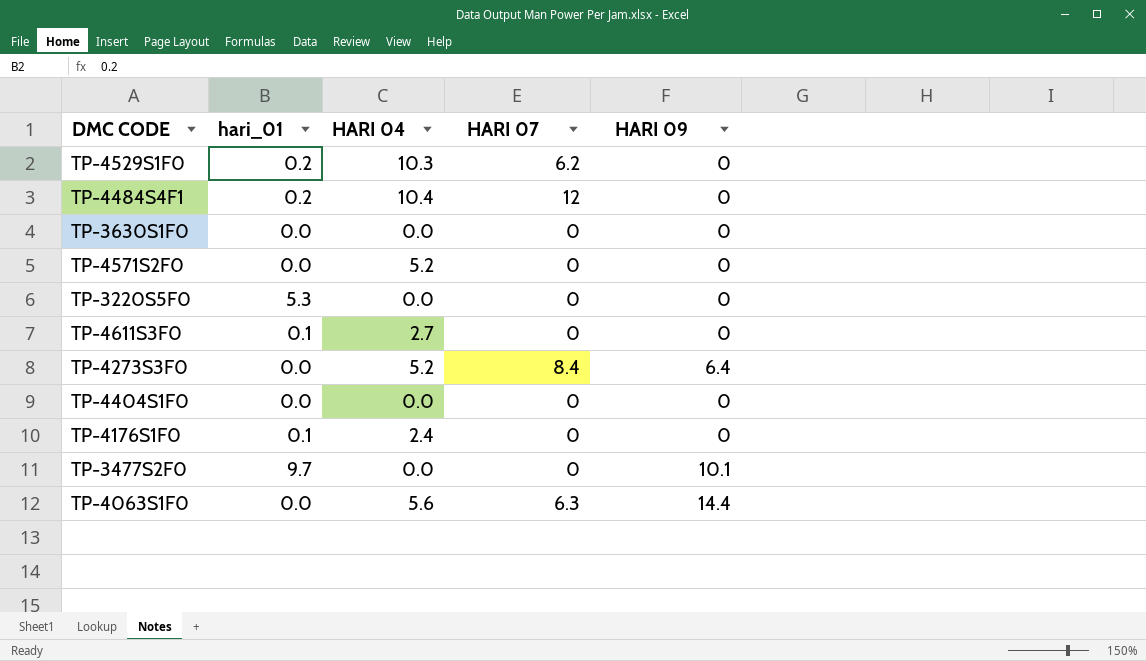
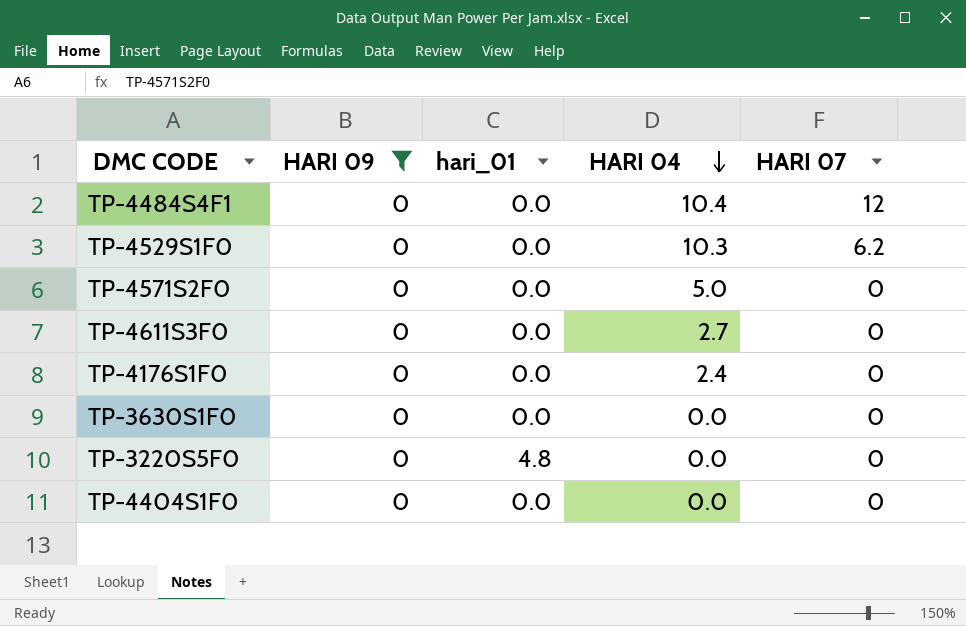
filter: none -> HARI 09 = 0
row order: none -> HARI 04 descending
column HARI 09 | position: 5 -> 2
TP-4484S4F1 | hari_01: 0.2 -> 0.0
TP-4529S1F0 | hari_01: 0.2 -> 0.0
TP-4571S2F0 | HARI 04: 5.2 -> 5.0
TP-4611S3F0 | hari_01: 0.1 -> 0.0
TP-4176S1F0 | hari_01: 0.1 -> 0.0
TP-3220S5F0 | hari_01: 5.3 -> 4.8

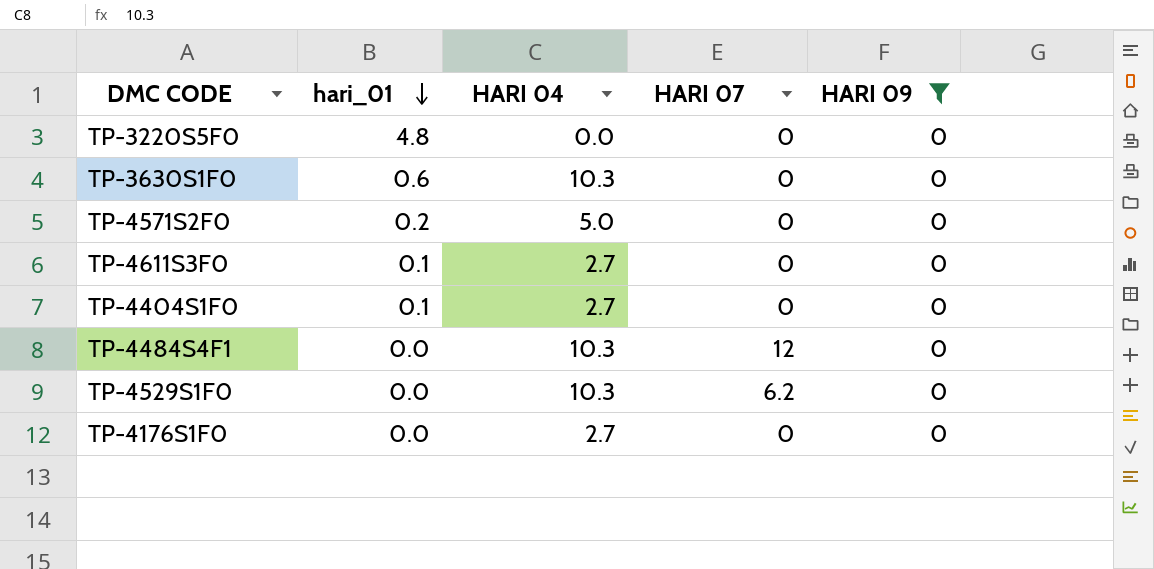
row order: HARI 04 descending -> hari_01 descending
column HARI 09 | position: 2 -> 5
TP-3630S1F0 | hari_01: 0.0 -> 0.6
TP-3630S1F0 | HARI 04: 0.0 -> 10.3
TP-4571S2F0 | hari_01: 0.0 -> 0.2
TP-4611S3F0 | hari_01: 0.0 -> 0.1
TP-4404S1F0 | hari_01: 0.0 -> 0.1
TP-4404S1F0 | HARI 04: 0.0 -> 2.7
TP-4484S4F1 | HARI 04: 10.4 -> 10.3
TP-4176S1F0 | HARI 04: 2.4 -> 2.7

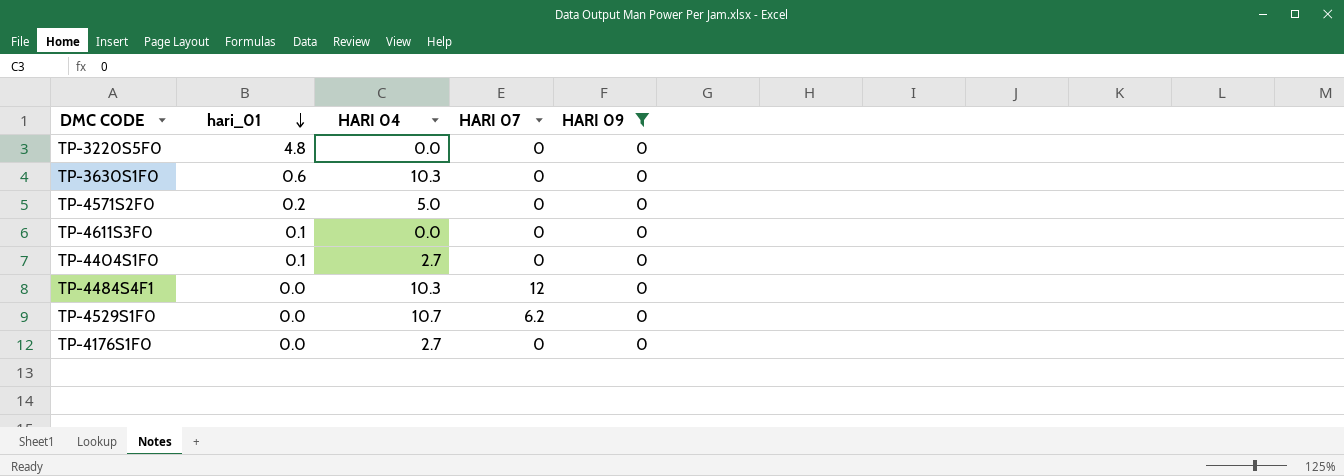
TP-4611S3F0 | HARI 04: 2.7 -> 0.0
TP-4529S1F0 | HARI 04: 10.3 -> 10.7

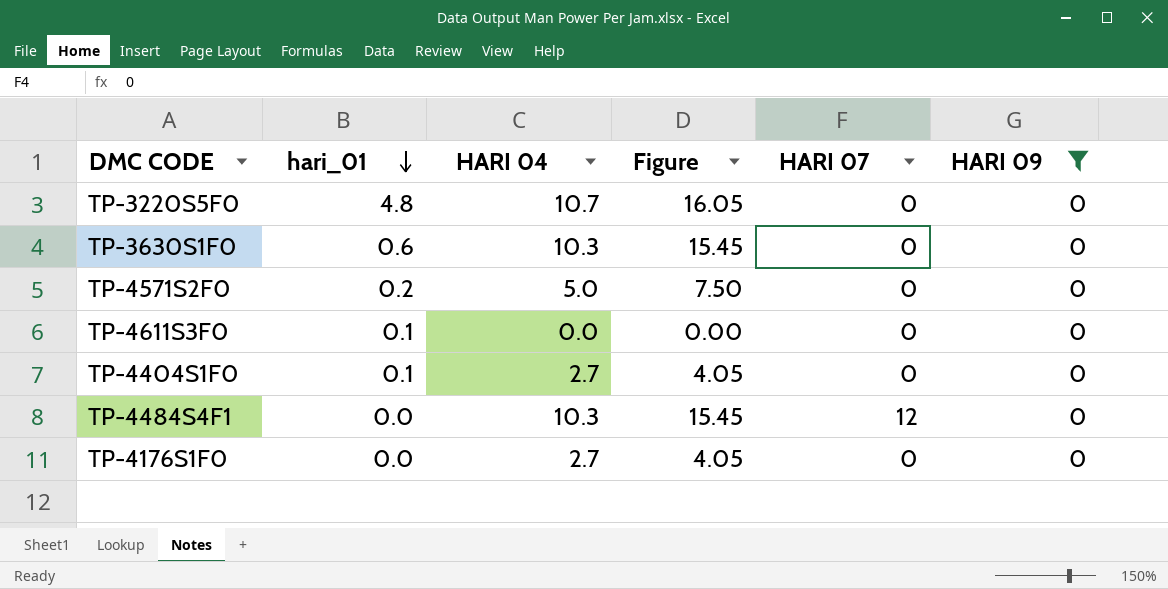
column Figure | formula: none -> [HARI 04] * 1.5
row TP-4529S1F0: 0.0 | 10.7 | 6.2 | 0 -> none
TP-3220S5F0 | HARI 04: 0.0 -> 10.7

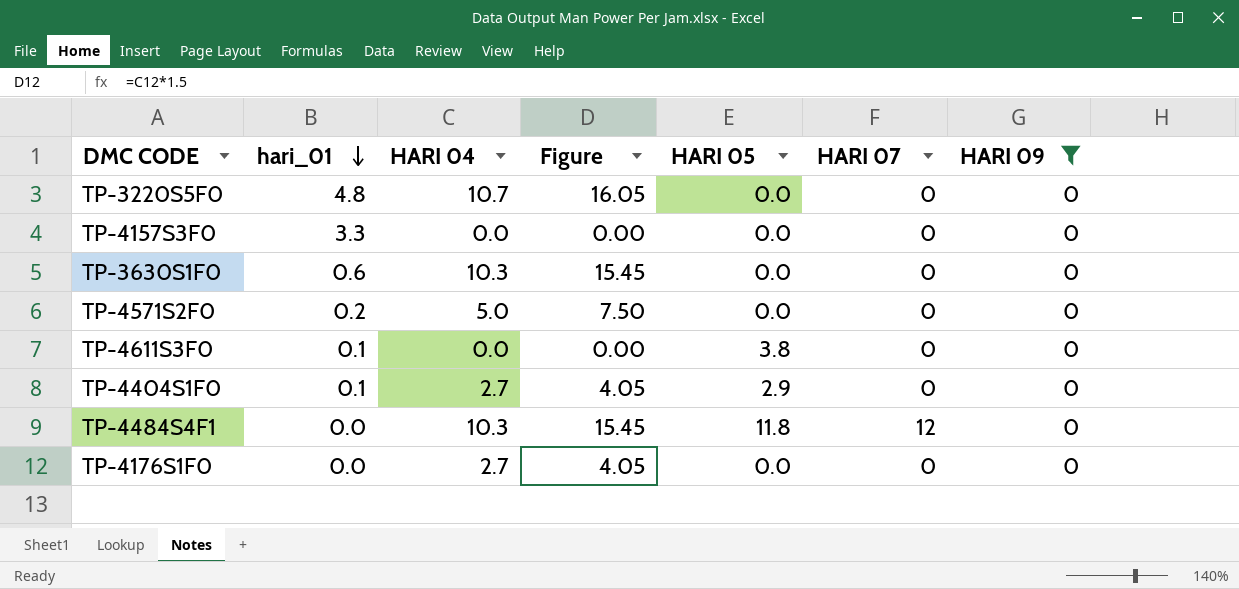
column HARI 05 | position: none -> 5
row TP-4157S3F0: none -> 3.3 | 0.0 | 0.00 | 0.0 | 0 | 0

